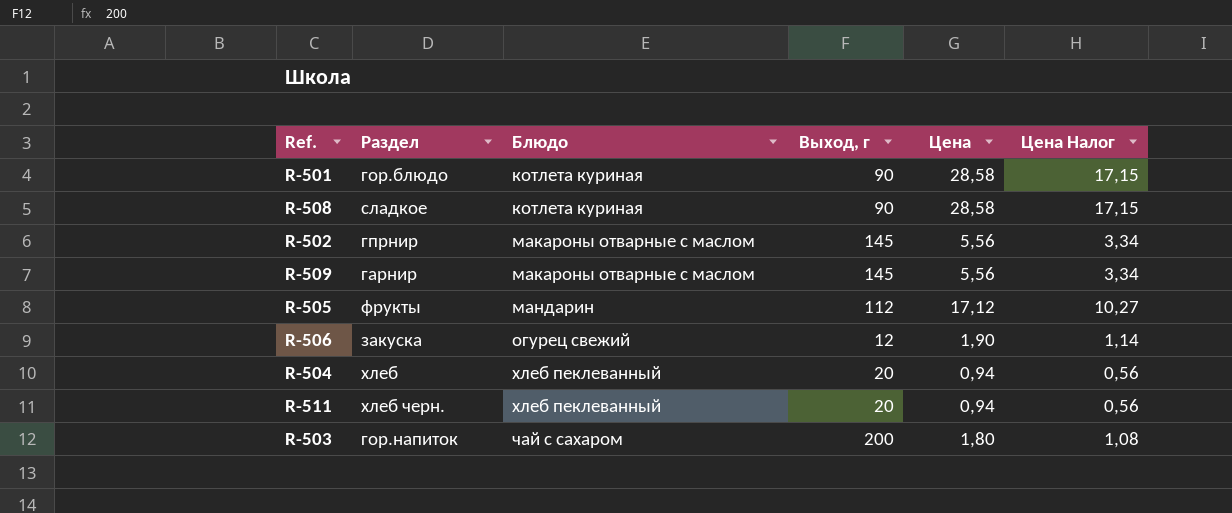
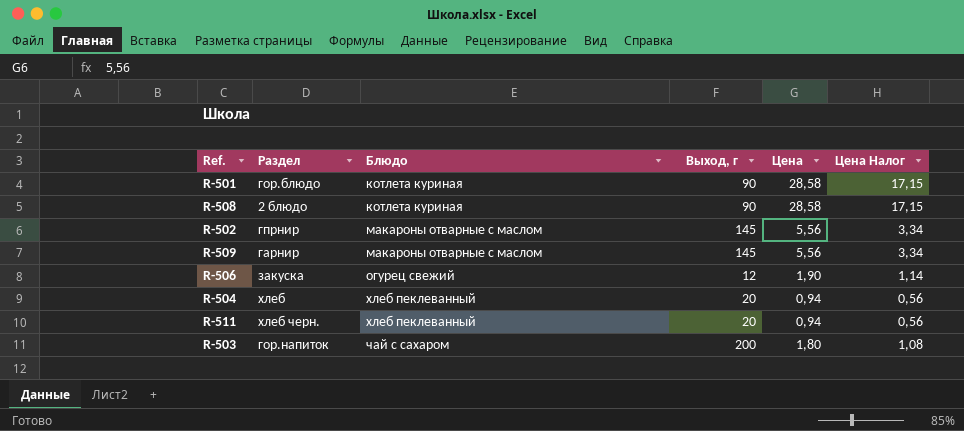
row R-505: фрукты | мандарин | 112 | 17,12 | 10,27 -> none
R-508 | Раздел: сладкое -> 2 блюдо

